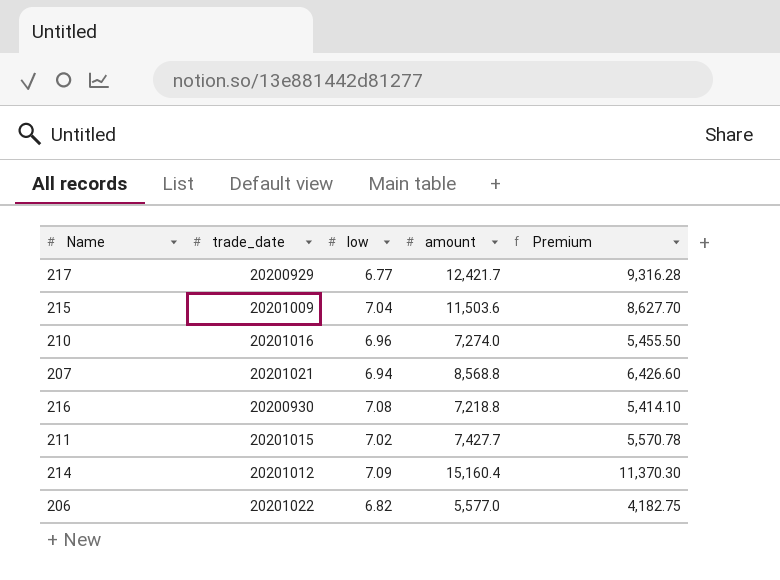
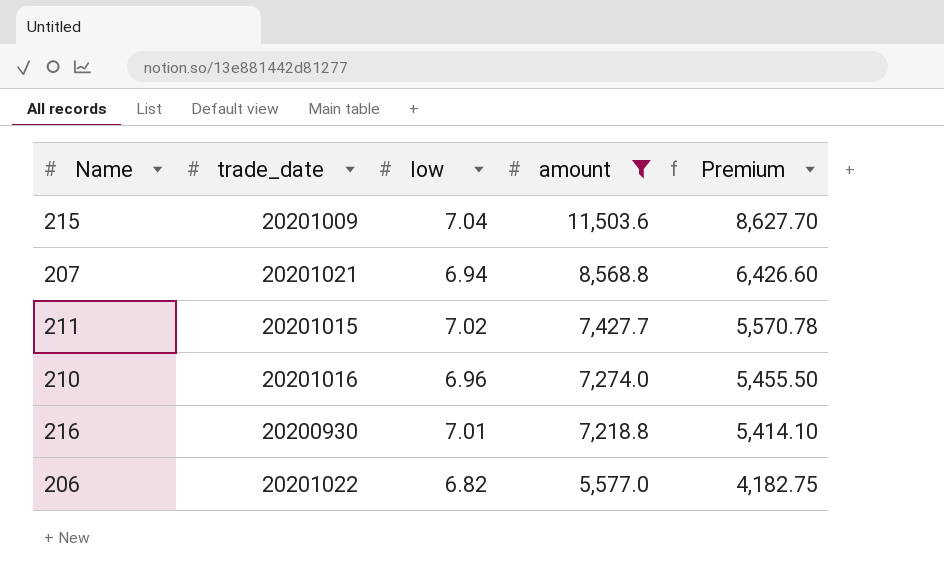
filter: none -> amount <= 11,503.6
row order: none -> amount descending
216 | low: 7.08 -> 7.01

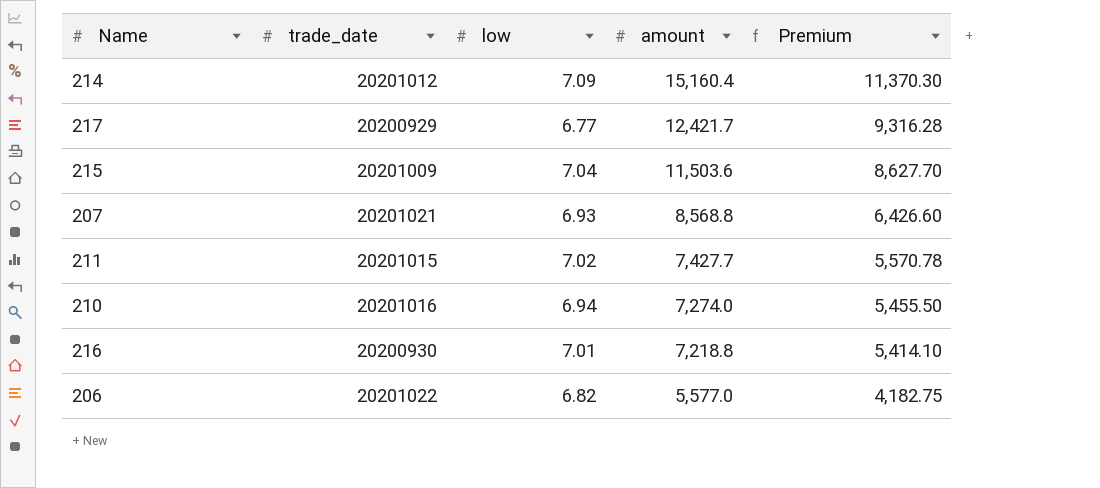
filter: amount <= 11,503.6 -> none
207 | low: 6.94 -> 6.93
210 | low: 6.96 -> 6.94

